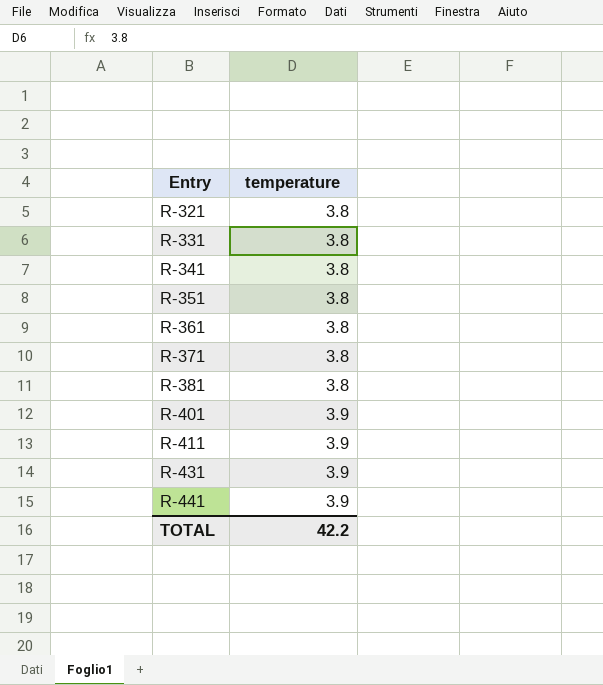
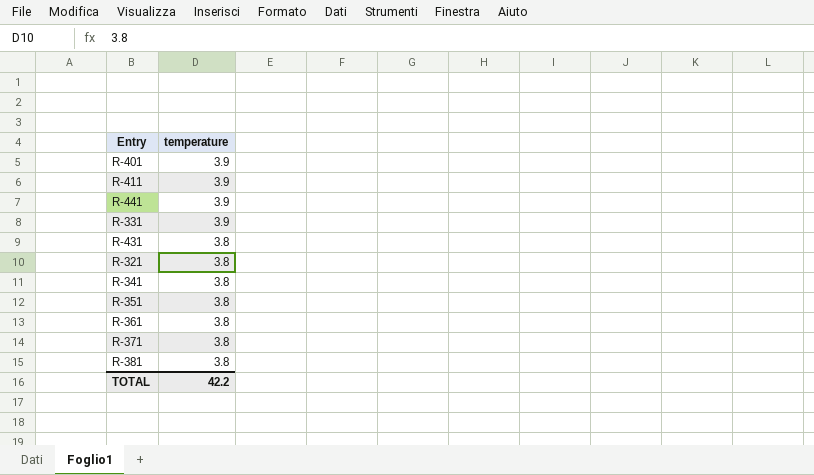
row order: Entry ascending -> temperature descending
R-331 | temperature: 3.8 -> 3.9
R-431 | temperature: 3.9 -> 3.8

